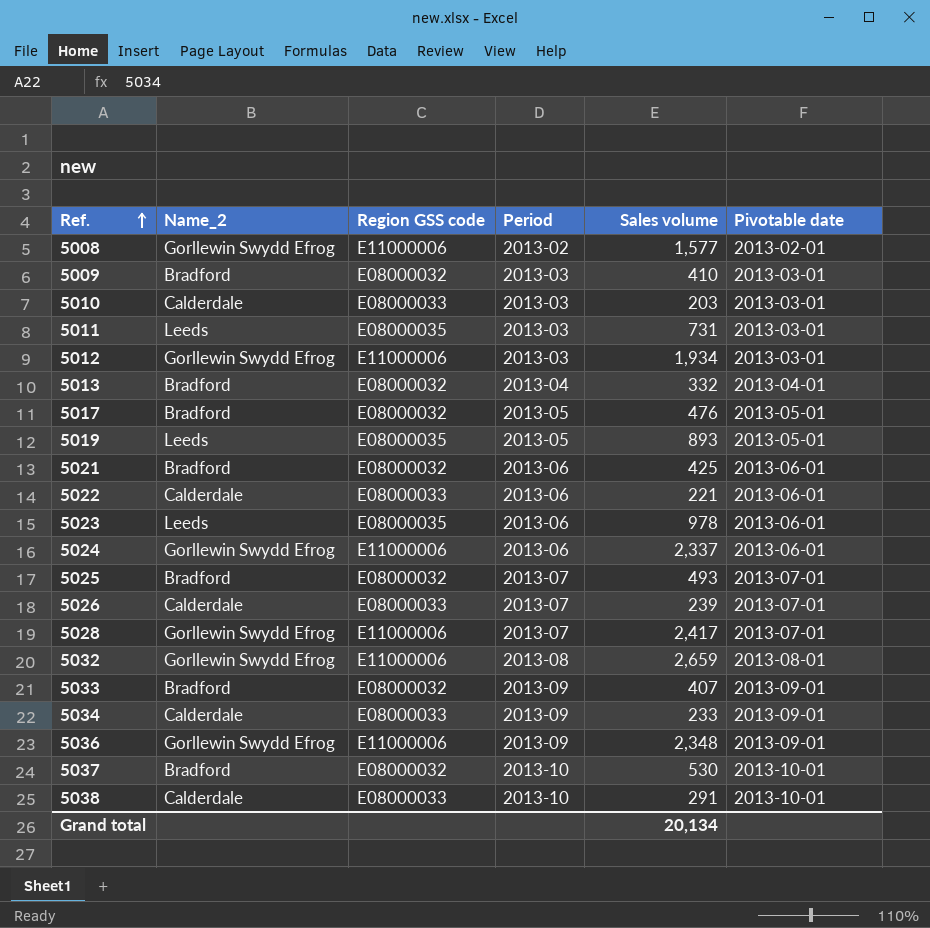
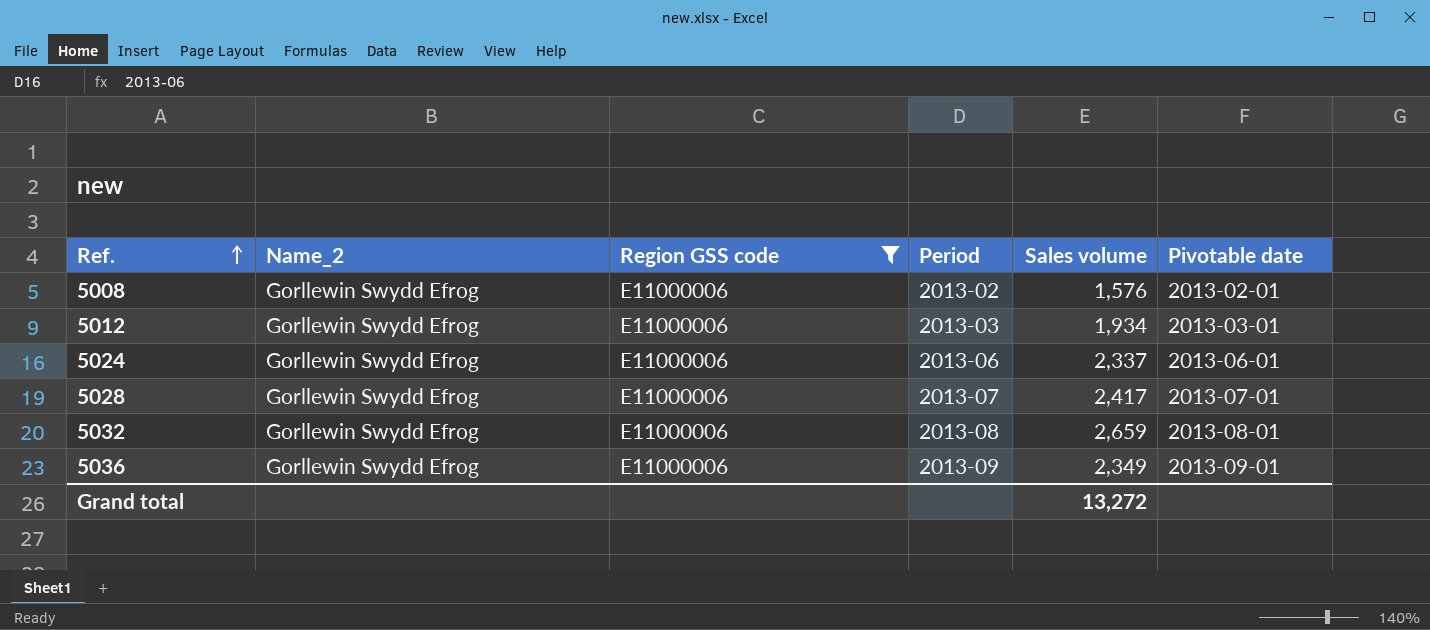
filter: none -> Region GSS code = E11000006
5008 | Sales volume: 1,577 -> 1,576
5036 | Sales volume: 2,348 -> 2,349
Grand total | Sales volume: 20,134 -> 13,272

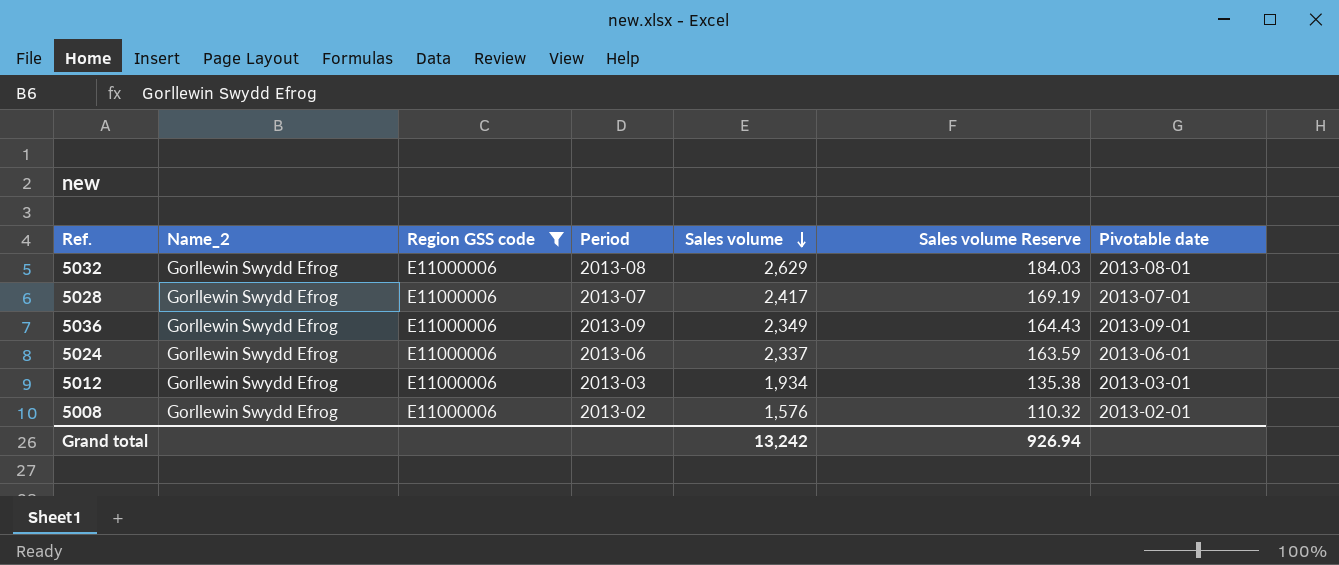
row order: Ref. ascending -> Sales volume descending
column Sales volume Reserve | formula: none -> [Sales volume] * 0.07
5032 | Sales volume: 2,659 -> 2,629
Grand total | Sales volume: 13,272 -> 13,242

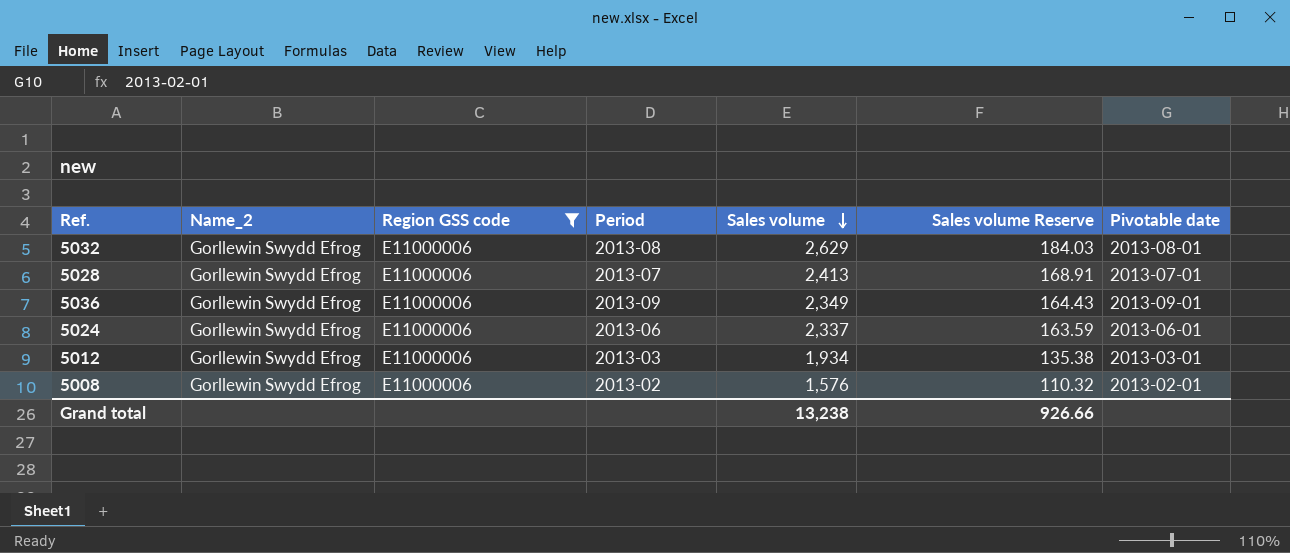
5028 | Sales volume: 2,417 -> 2,413
5028 | Sales volume Reserve: 169.19 -> 168.91
Grand total | Sales volume: 13,242 -> 13,238
Grand total | Sales volume Reserve: 926.94 -> 926.66

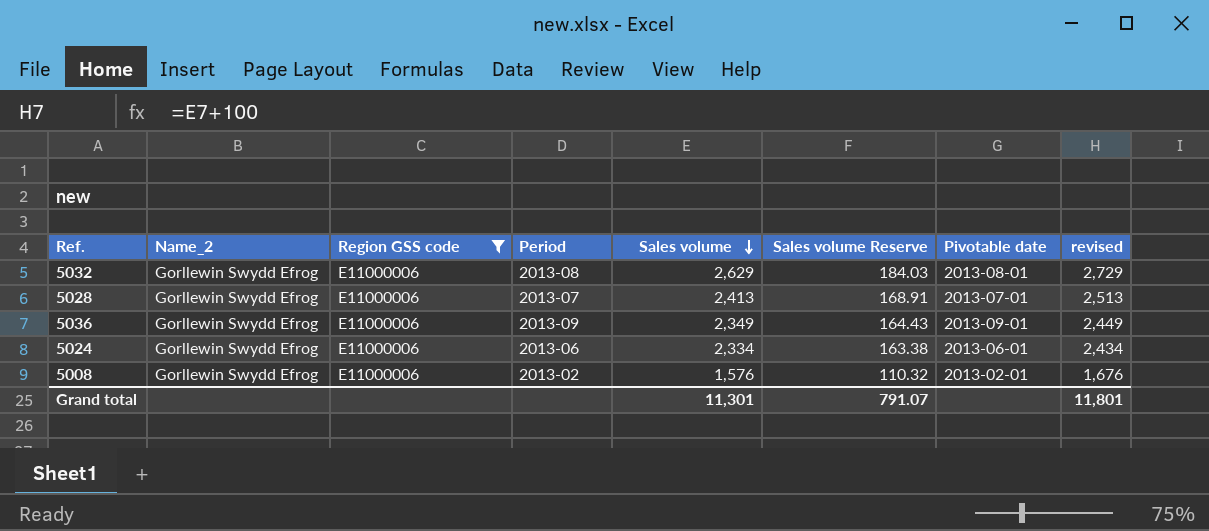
column revised | formula: none -> [Sales volume] + 100
row 5012: Gorllewin Swydd Efrog | E11000006 | 2013-03 | 1,934 | 135.38 | 2013-03-01 -> none
5024 | Sales volume: 2,337 -> 2,334
5024 | Sales volume Reserve: 163.59 -> 163.38
Grand total | Sales volume: 13,238 -> 11,301
Grand total | Sales volume Reserve: 926.66 -> 791.07

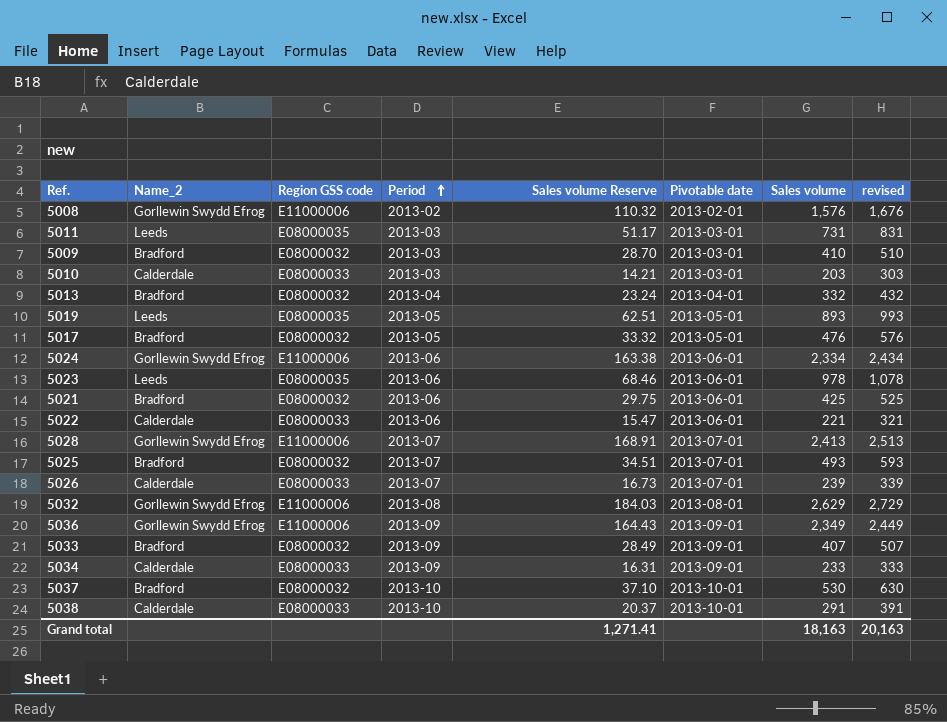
filter: Region GSS code = E11000006 -> none
row order: Sales volume descending -> Period ascending
column Sales volume | position: 5 -> 7
Grand total | Sales volume Reserve: 791.07 -> 1,271.41
Grand total | Sales volume: 11,301 -> 18,163
Grand total | revised: 11,801 -> 20,163

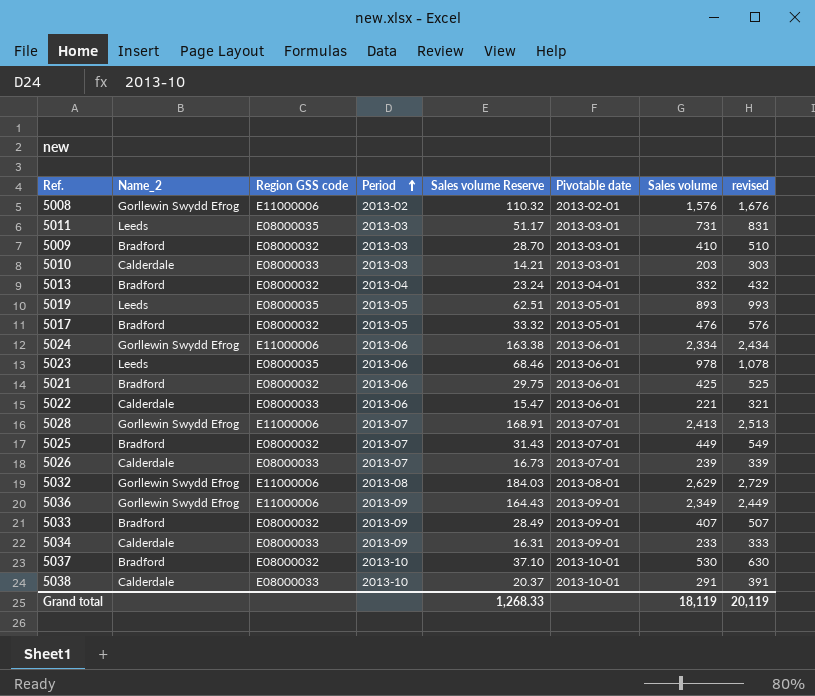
5025 | Sales volume Reserve: 34.51 -> 31.43
5025 | Sales volume: 493 -> 449
5025 | revised: 593 -> 549
Grand total | Sales volume Reserve: 1,271.41 -> 1,268.33
Grand total | Sales volume: 18,163 -> 18,119
Grand total | revised: 20,163 -> 20,119

